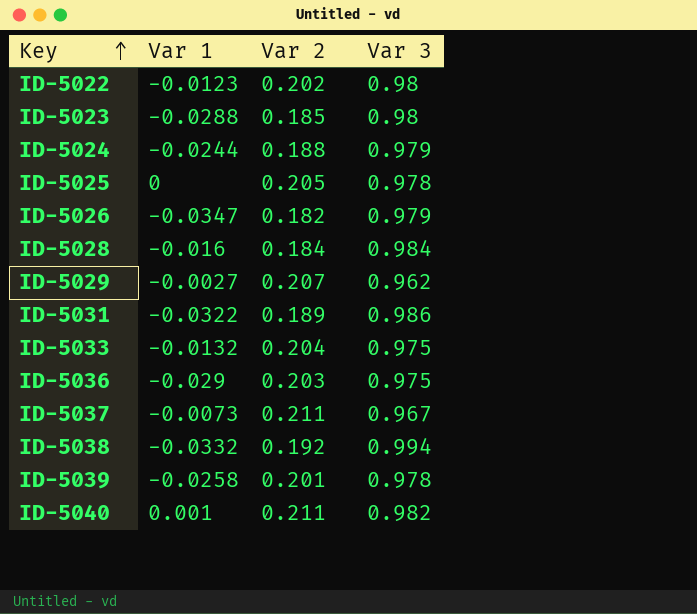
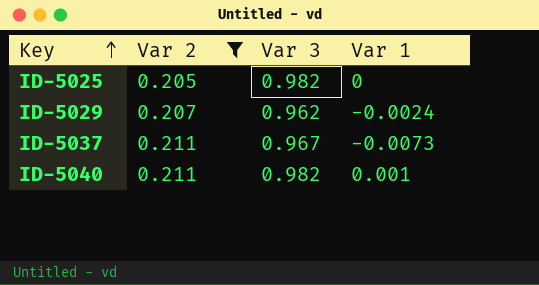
filter: none -> Var 2 >= 0.205
column Var 1 | position: 2 -> 4
ID-5025 | Var 3: 0.978 -> 0.982
ID-5029 | Var 1: -0.0027 -> -0.0024

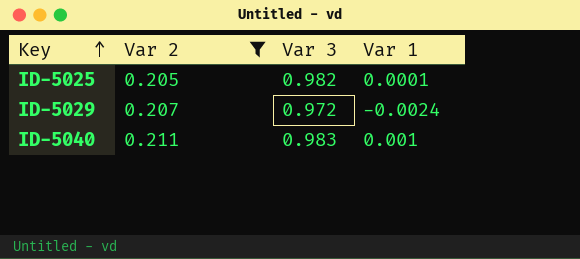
row ID-5037: 0.211 | 0.967 | -0.0073 -> none
ID-5025 | Var 1: 0 -> 0.0001
ID-5029 | Var 3: 0.962 -> 0.972
ID-5040 | Var 3: 0.982 -> 0.983

